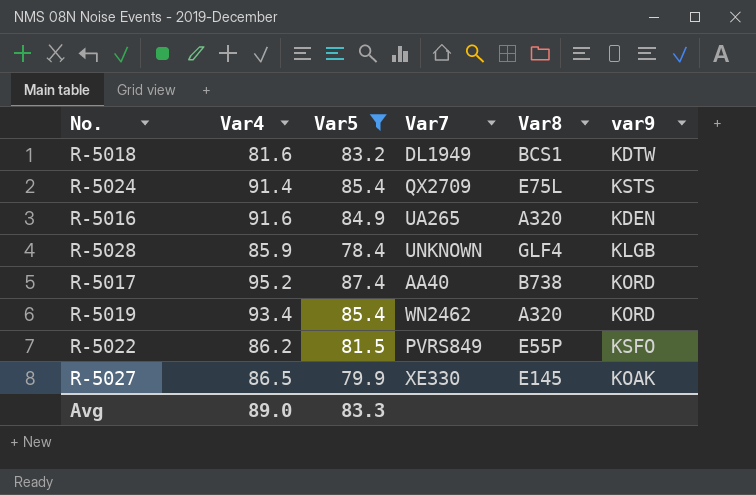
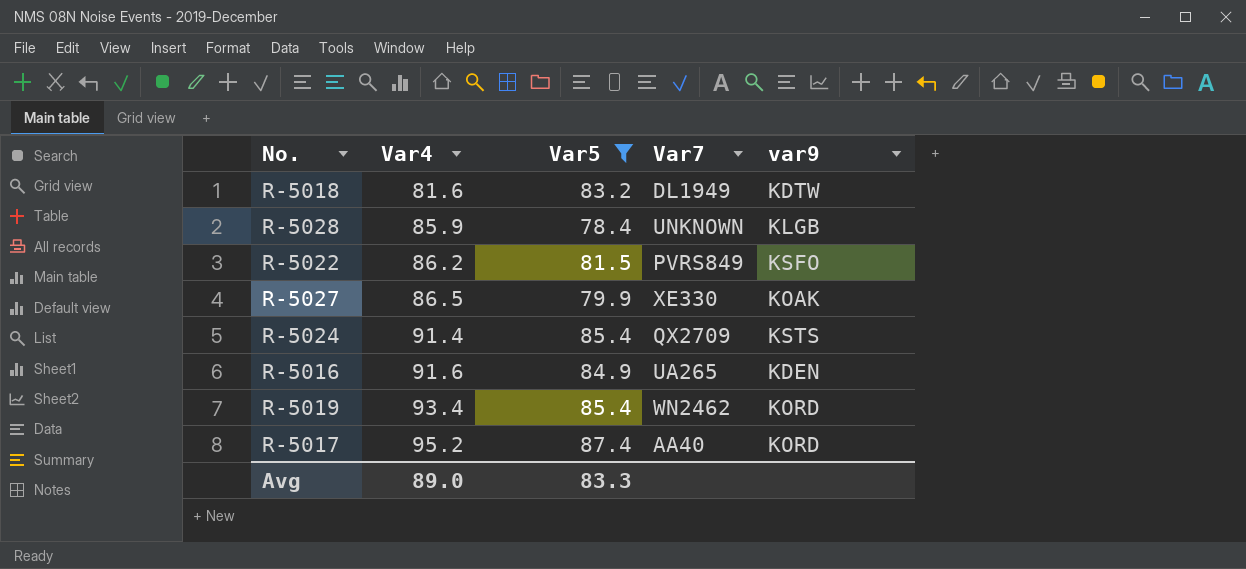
row order: none -> Var4 ascending
column Var8 | position: 5 -> none

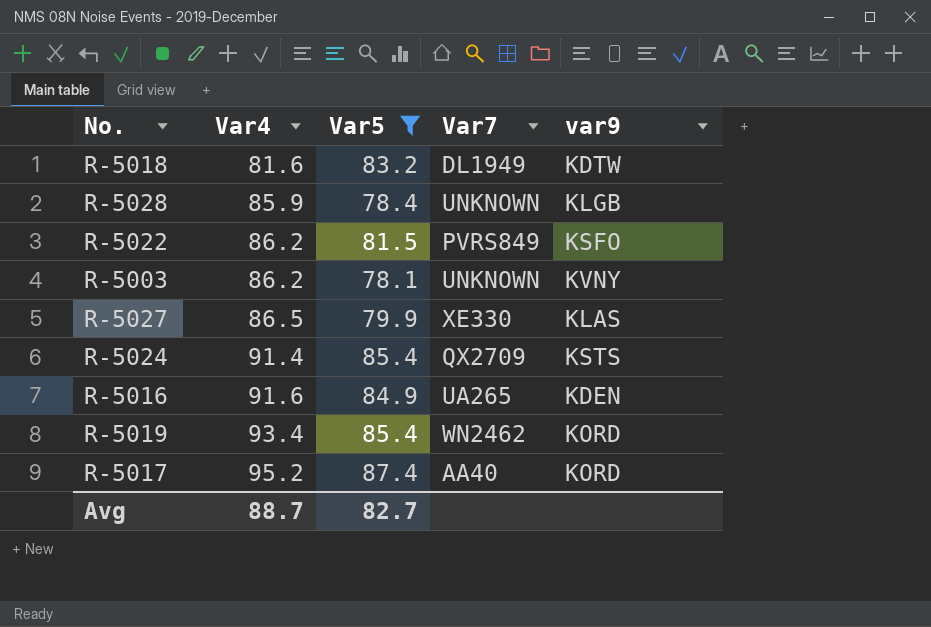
row R-5003: none -> 86.2 | 78.1 | UNKNOWN | KVNY
R-5027 | var9: KOAK -> KLAS
Avg | Var4: 89.0 -> 88.7
Avg | Var5: 83.3 -> 82.7

